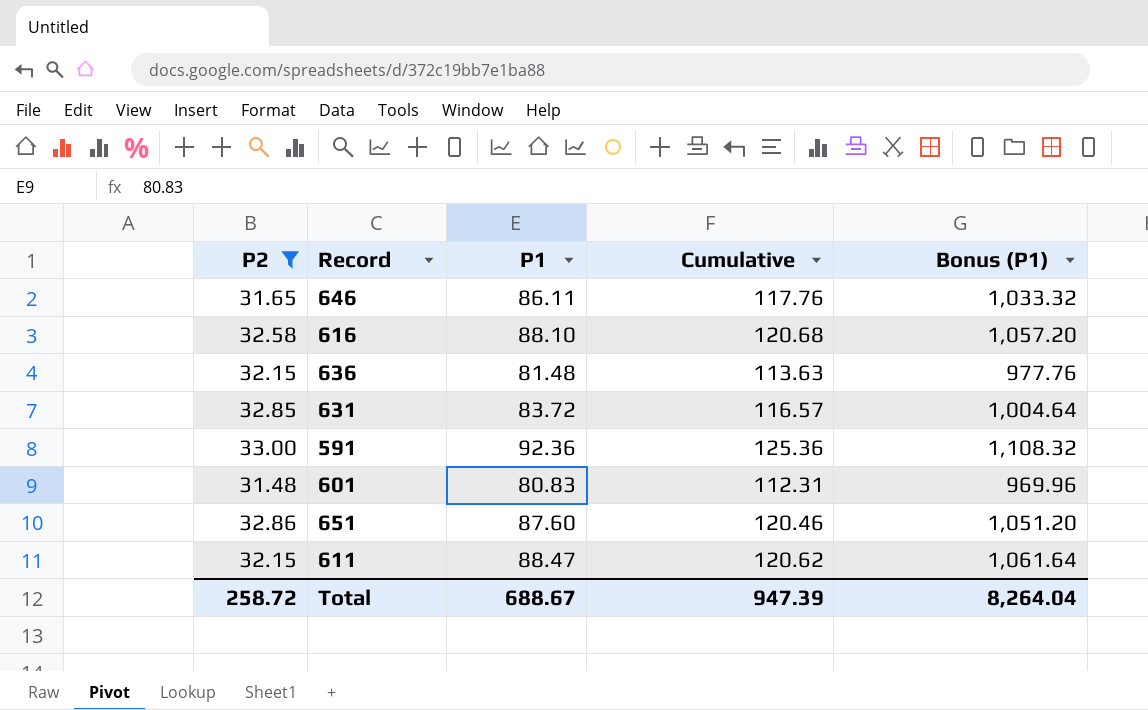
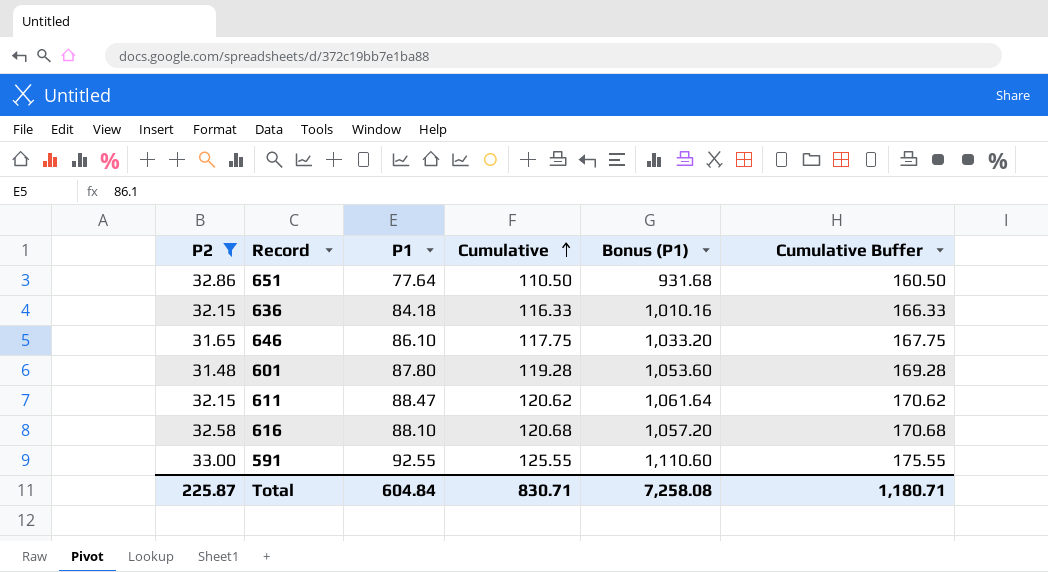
row order: none -> Cumulative ascending
column Cumulative Buffer | formula: none -> [Cumulative] + 50
row 631: 32.85 | 83.72 | 116.57 | 1,004.64 -> none
651 | P1: 87.60 -> 77.64
651 | Cumulative: 120.46 -> 110.50
651 | Bonus (P1): 1,051.20 -> 931.68
636 | P1: 81.48 -> 84.18
636 | Cumulative: 113.63 -> 116.33
636 | Bonus (P1): 977.76 -> 1,010.16
646 | P1: 86.11 -> 86.10
646 | Cumulative: 117.76 -> 117.75
646 | Bonus (P1): 1,033.32 -> 1,033.20
601 | P1: 80.83 -> 87.80
601 | Cumulative: 112.31 -> 119.28
601 | Bonus (P1): 969.96 -> 1,053.60
591 | P1: 92.36 -> 92.55
591 | Cumulative: 125.36 -> 125.55
591 | Bonus (P1): 1,108.32 -> 1,110.60
Total | P2: 258.72 -> 225.87
Total | P1: 688.67 -> 604.84
Total | Cumulative: 947.39 -> 830.71
Total | Bonus (P1): 8,264.04 -> 7,258.08

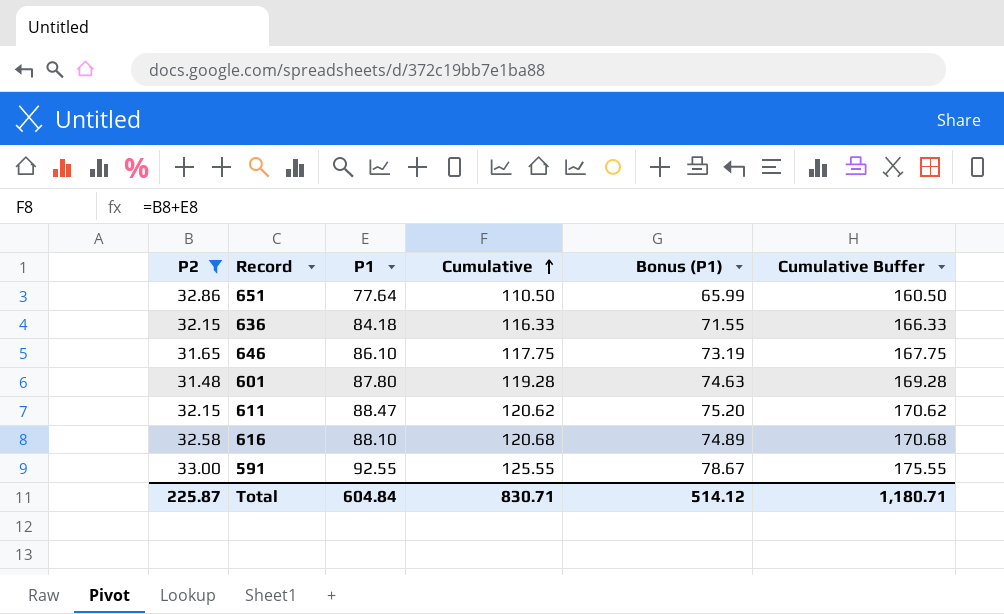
column Bonus (P1) | formula: [P1] * 12 -> [P1] * 0.85
Total | Bonus (P1): 7,258.08 -> 514.12

